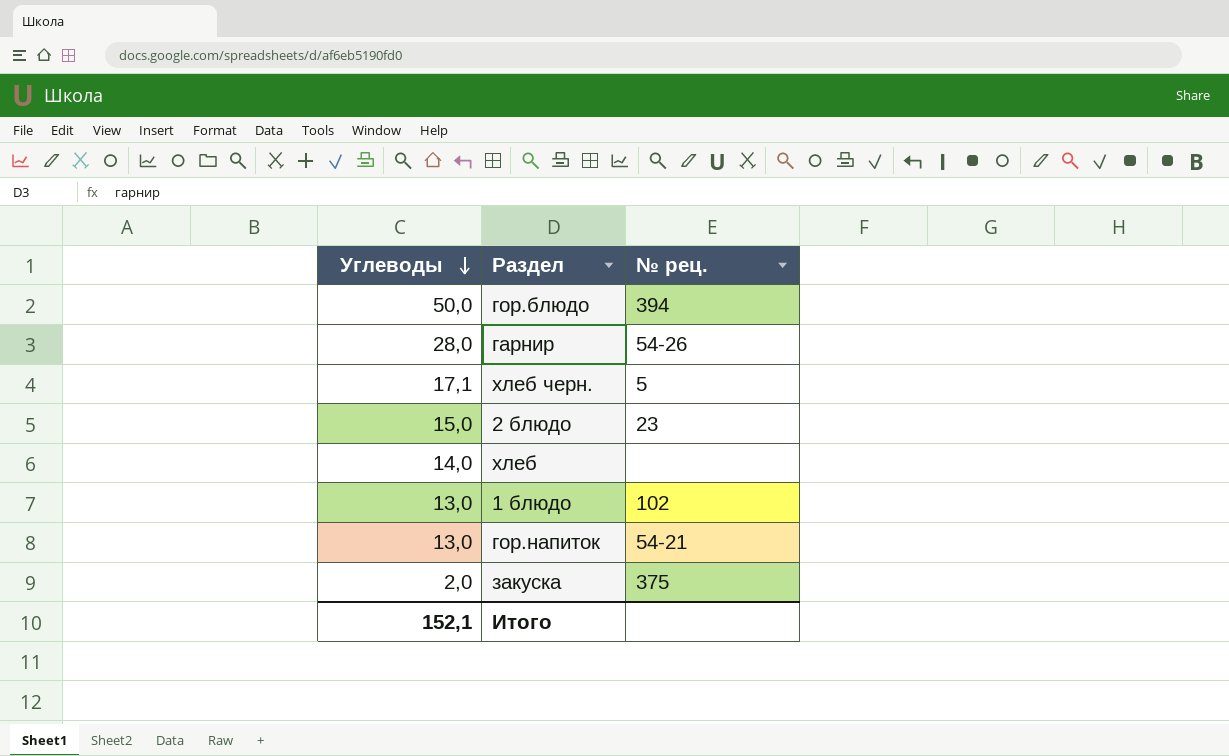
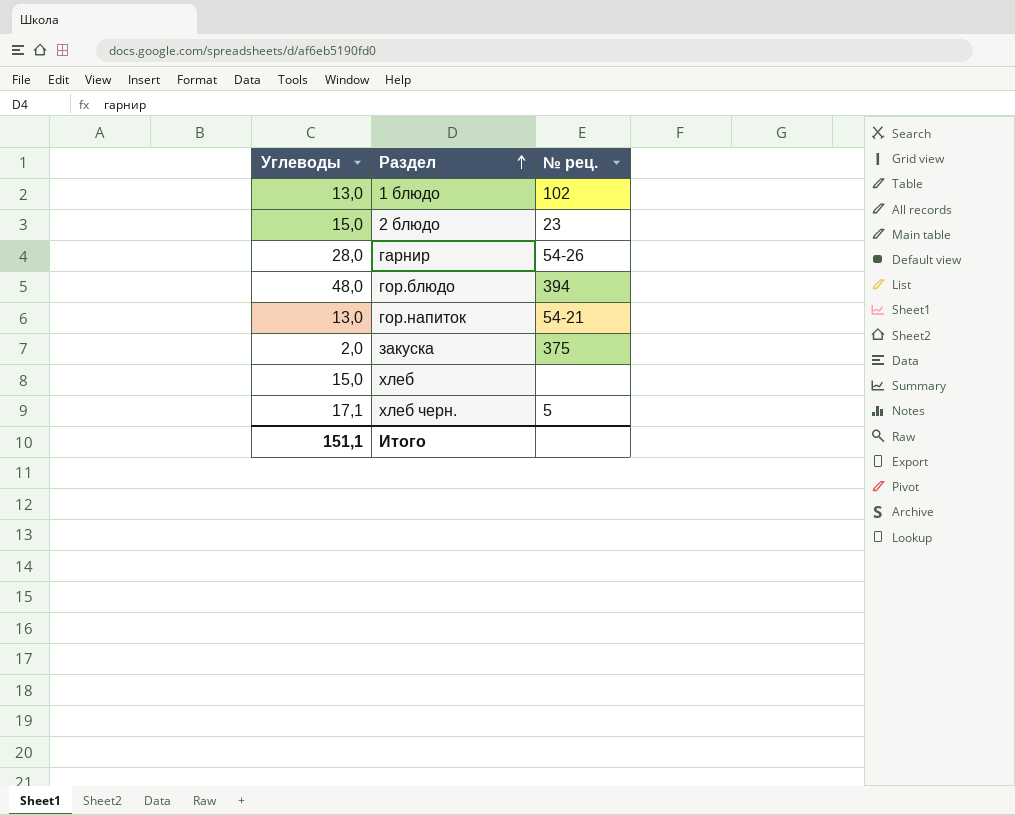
row order: Углеводы descending -> Раздел ascending
гор.блюдо | Углеводы: 50,0 -> 48,0
хлеб | Углеводы: 14,0 -> 15,0
Итого | Углеводы: 152,1 -> 151,1

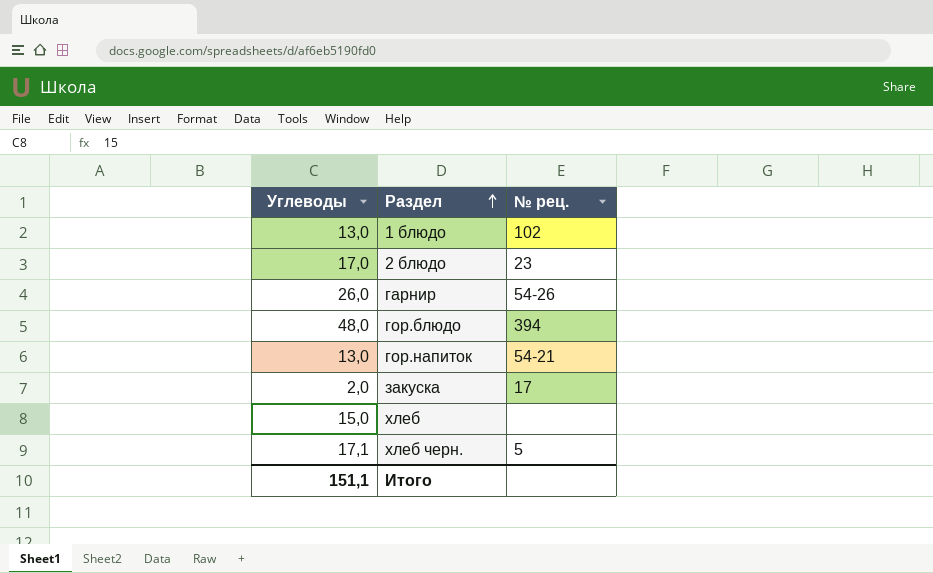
2 блюдо | Углеводы: 15,0 -> 17,0
гарнир | Углеводы: 28,0 -> 26,0
закуска | № рец.: 375 -> 17

